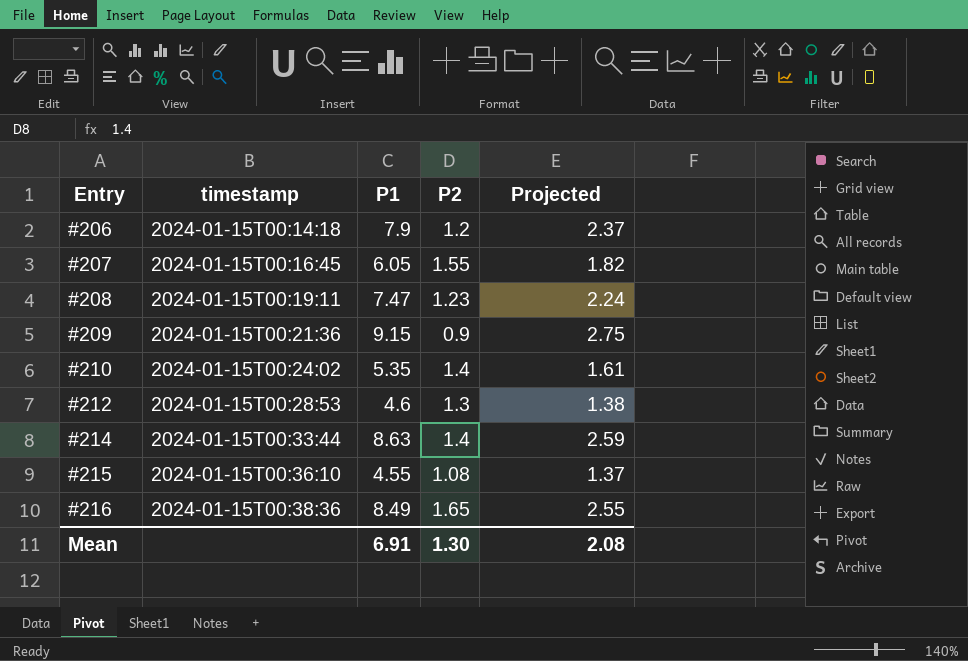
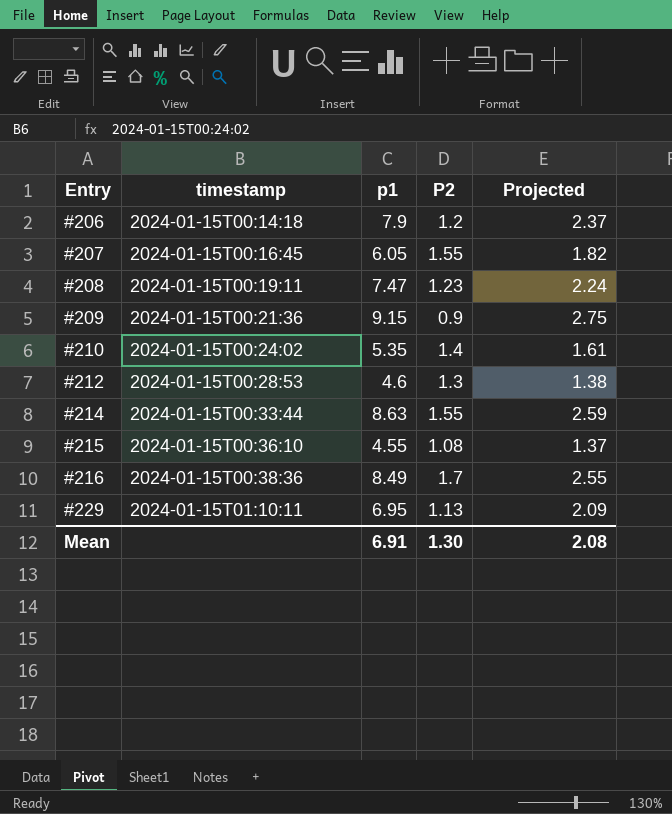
column name: P1 -> p1
#214 | P2: 1.4 -> 1.55
#216 | P2: 1.65 -> 1.7
row #229: none -> 2024-01-15T01:10:11 | 6.95 | 1.13 | 2.09

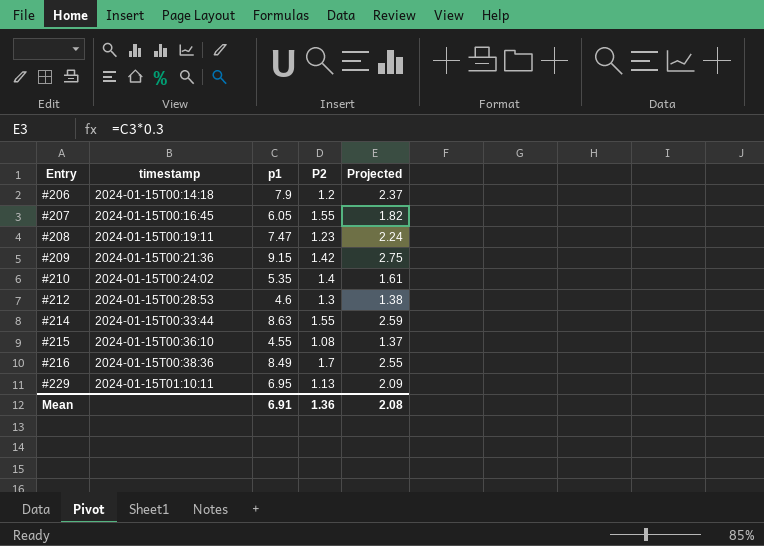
#209 | P2: 0.9 -> 1.42
Mean | P2: 1.30 -> 1.36

